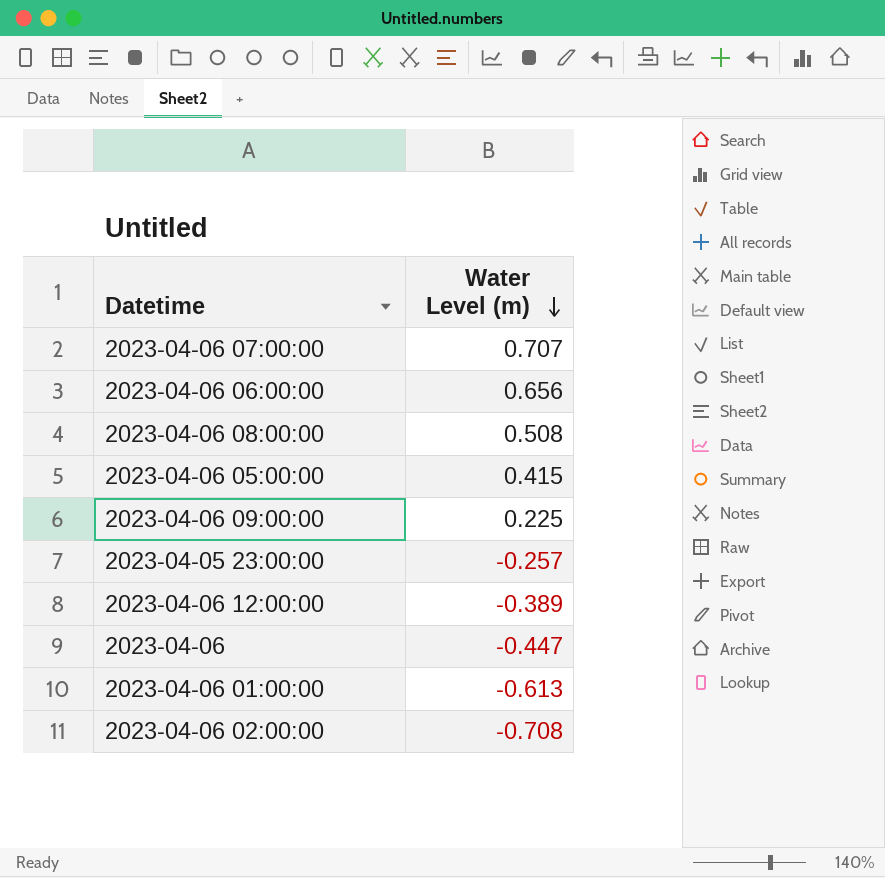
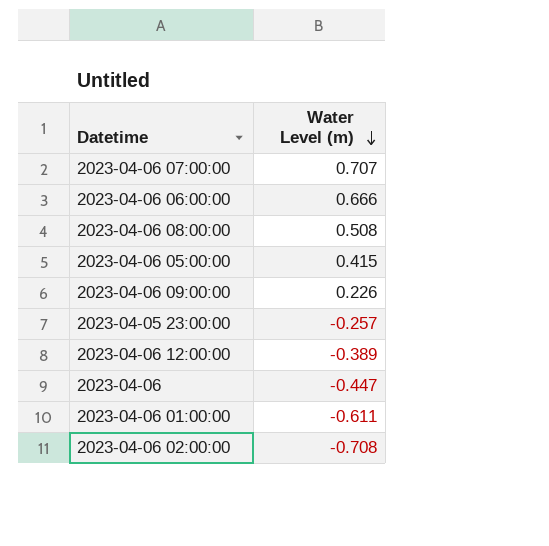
2023-04-06 06:00:00 | Water Level (m): 0.656 -> 0.666
2023-04-06 09:00:00 | Water Level (m): 0.225 -> 0.226
2023-04-06 01:00:00 | Water Level (m): -0.613 -> -0.611

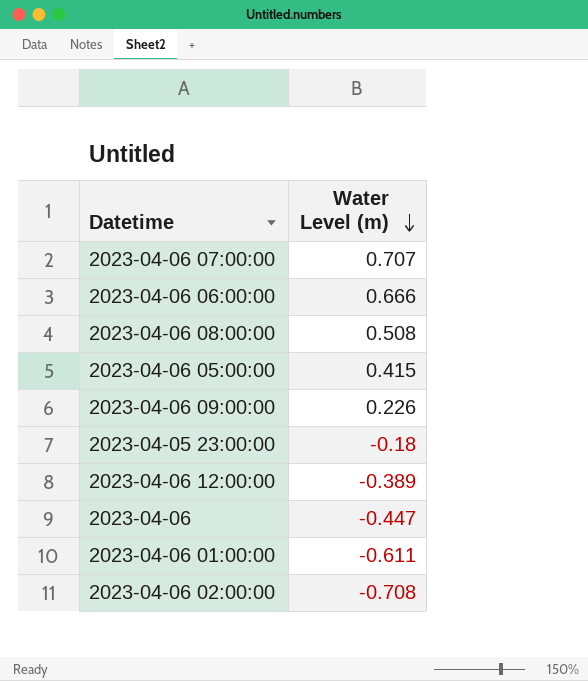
2023-04-05 23:00:00 | Water Level (m): -0.257 -> -0.18

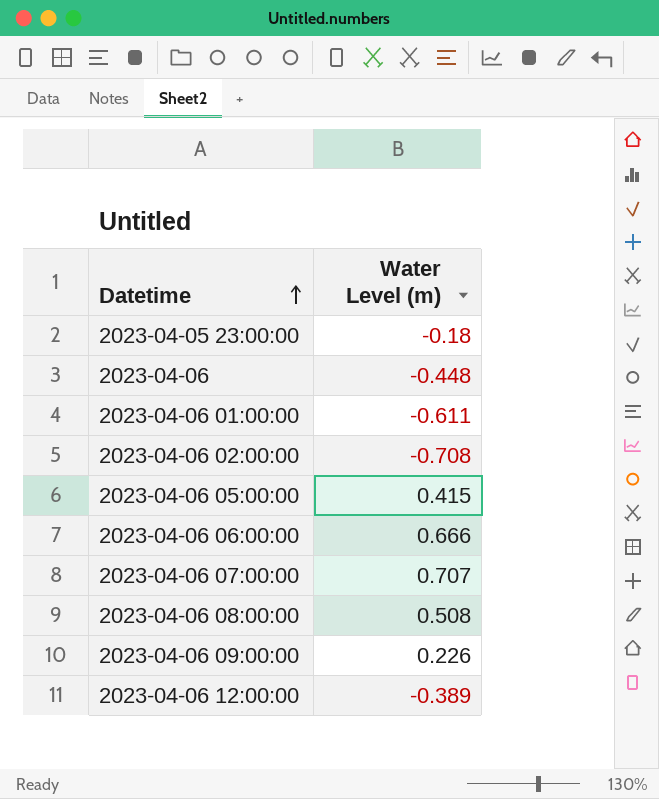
row order: Water Level (m) descending -> Datetime ascending
2023-04-06 | Water Level (m): -0.447 -> -0.448

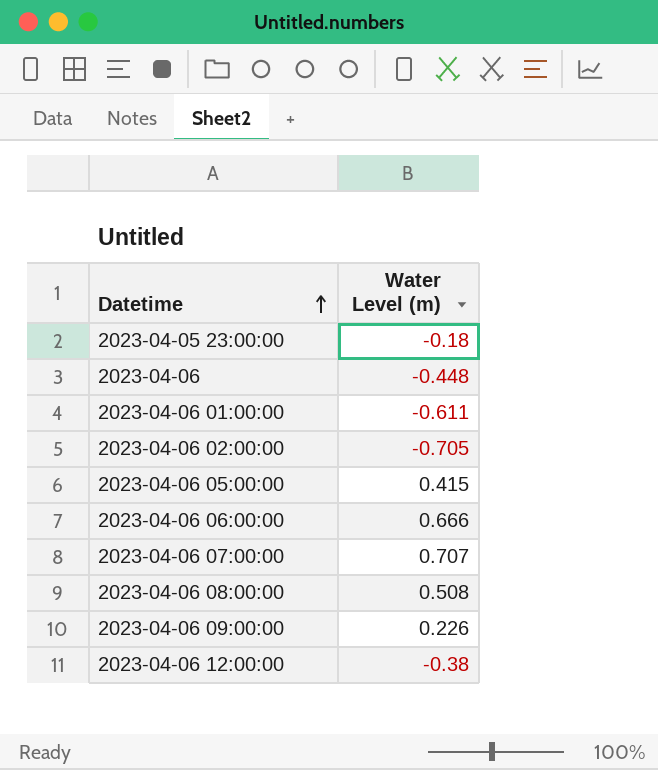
2023-04-06 02:00:00 | Water Level (m): -0.708 -> -0.705
2023-04-06 12:00:00 | Water Level (m): -0.389 -> -0.38

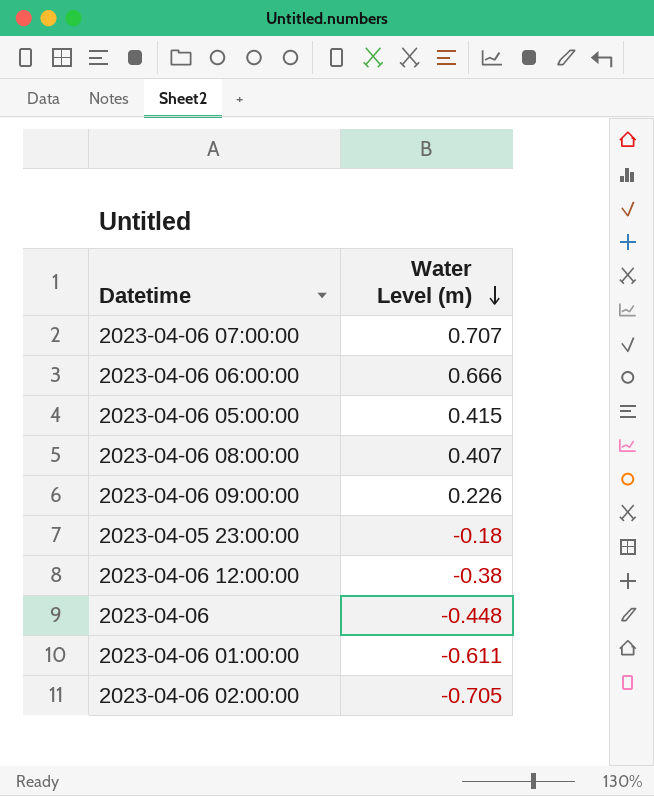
row order: Datetime ascending -> Water Level (m) descending
2023-04-06 08:00:00 | Water Level (m): 0.508 -> 0.407

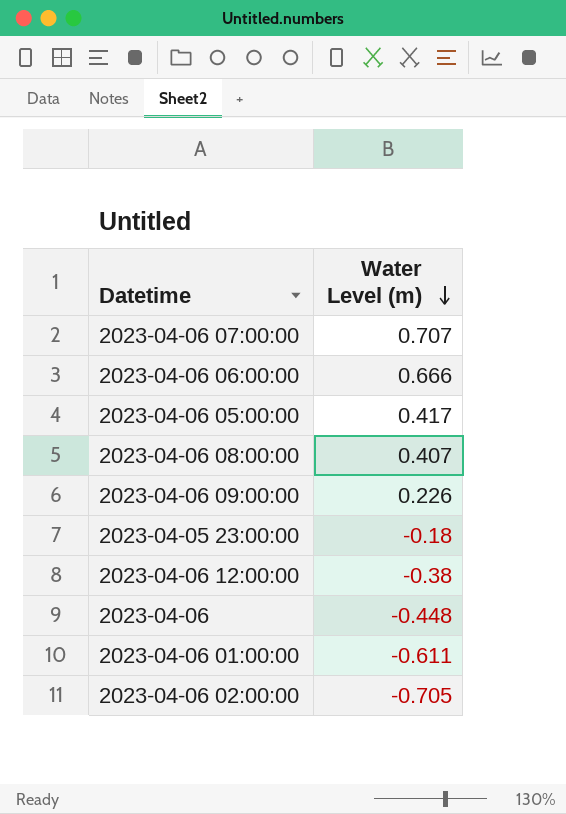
2023-04-06 05:00:00 | Water Level (m): 0.415 -> 0.417

